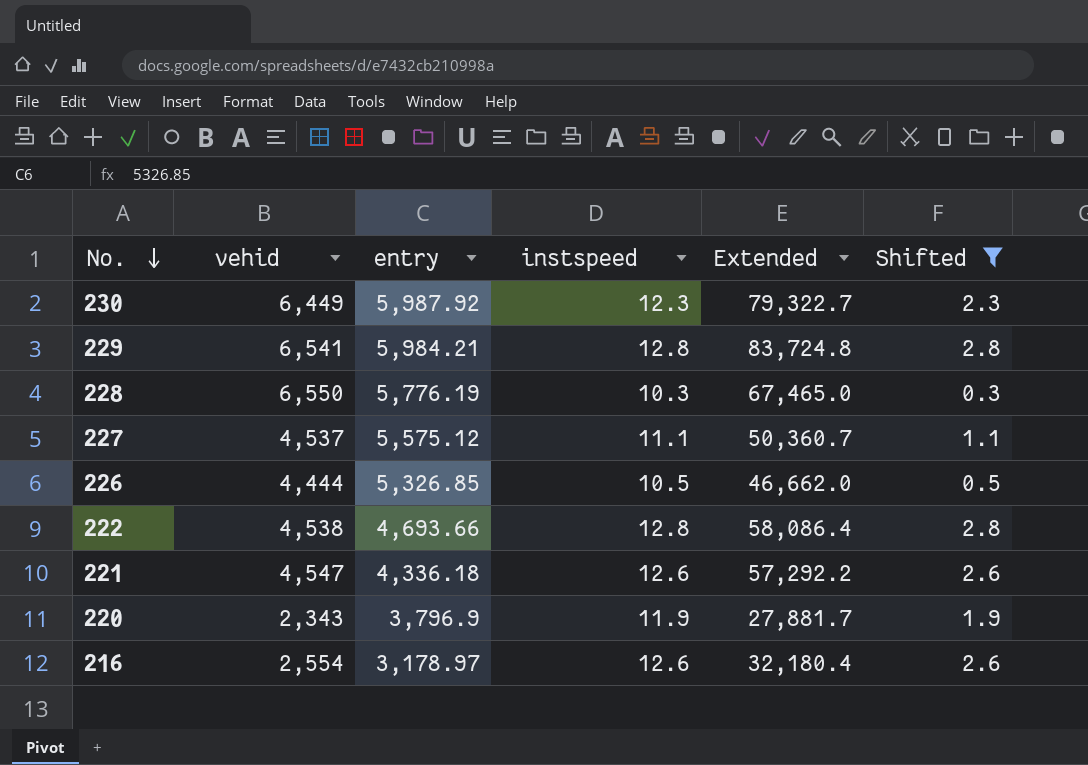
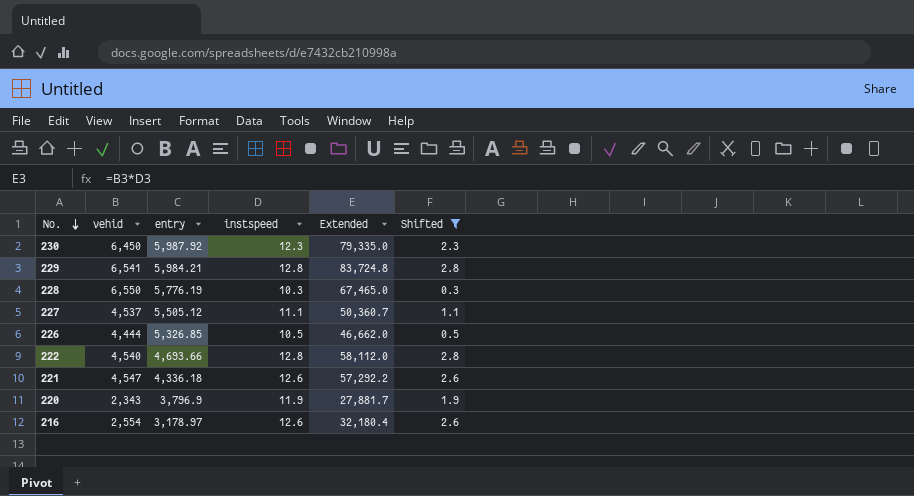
230 | vehid: 6,449 -> 6,450
230 | Extended: 79,322.7 -> 79,335.0
227 | entry: 5,575.12 -> 5,505.12
222 | vehid: 4,538 -> 4,540
222 | Extended: 58,086.4 -> 58,112.0

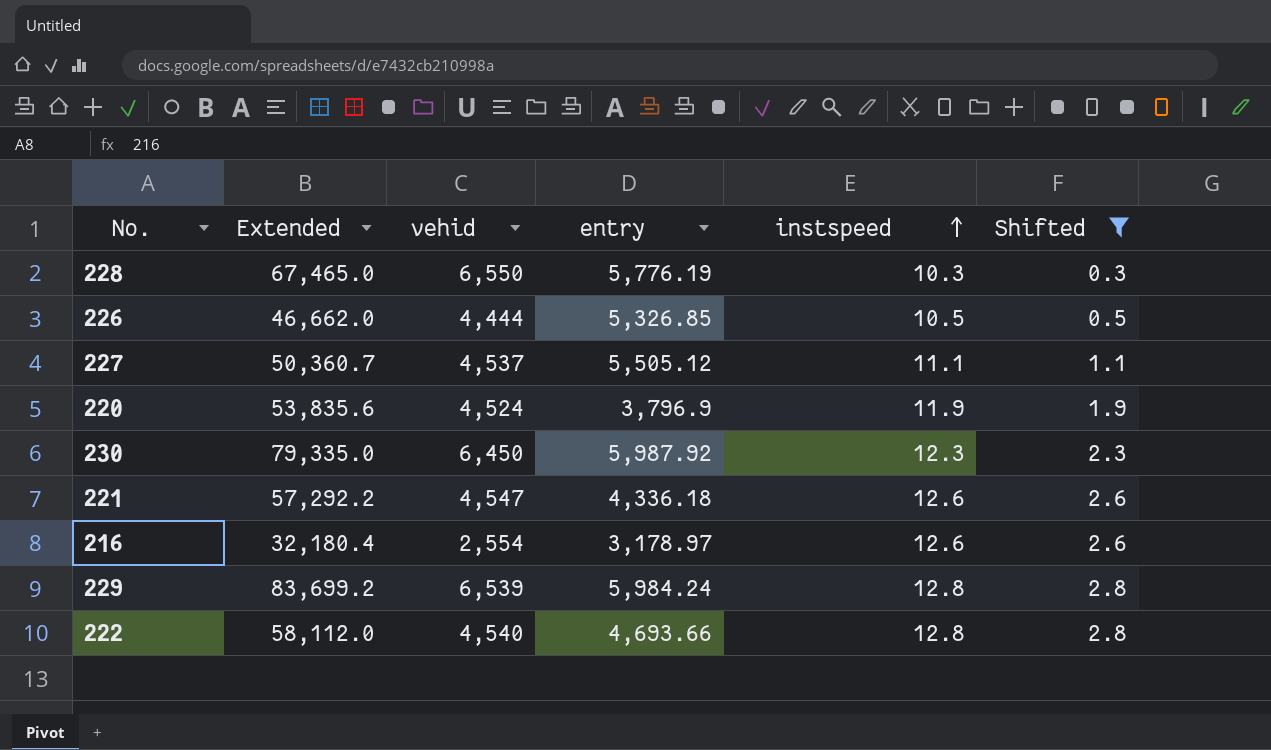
row order: No. descending -> instspeed ascending
column Extended | position: 5 -> 2
220 | Extended: 27,881.7 -> 53,835.6
220 | vehid: 2,343 -> 4,524
229 | Extended: 83,724.8 -> 83,699.2
229 | vehid: 6,541 -> 6,539
229 | entry: 5,984.21 -> 5,984.24

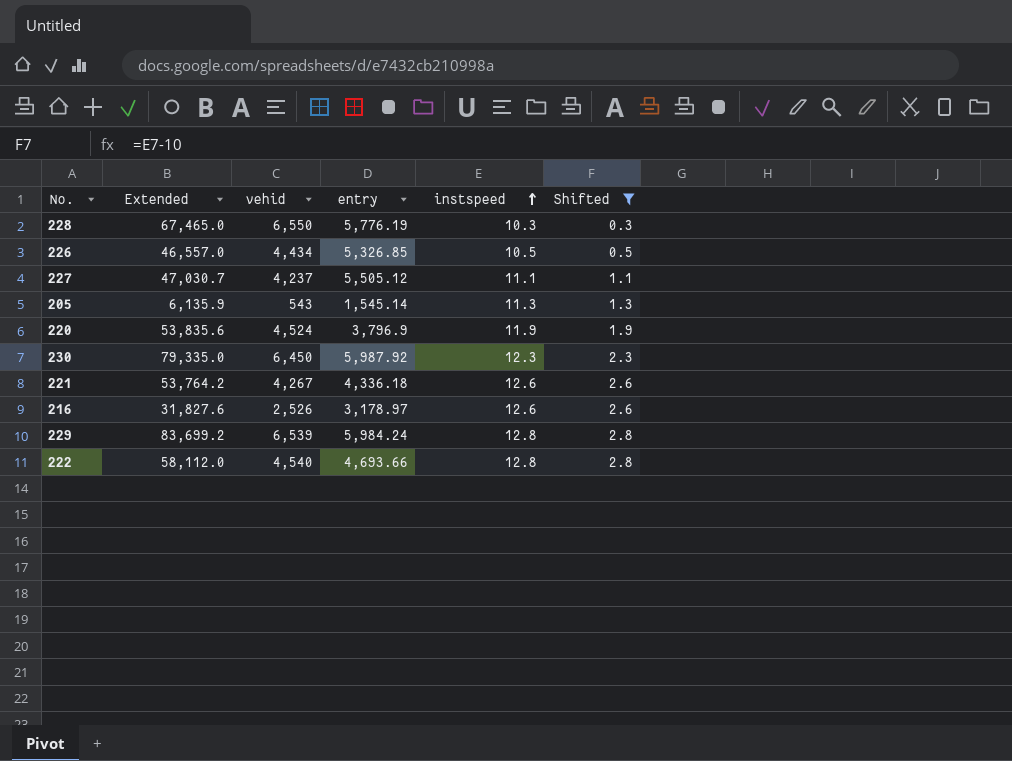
226 | Extended: 46,662.0 -> 46,557.0
226 | vehid: 4,444 -> 4,434
227 | Extended: 50,360.7 -> 47,030.7
227 | vehid: 4,537 -> 4,237
row 205: none -> 6,135.9 | 543 | 1,545.14 | 11.3 | 1.3
221 | Extended: 57,292.2 -> 53,764.2
221 | vehid: 4,547 -> 4,267
216 | Extended: 32,180.4 -> 31,827.6
216 | vehid: 2,554 -> 2,526

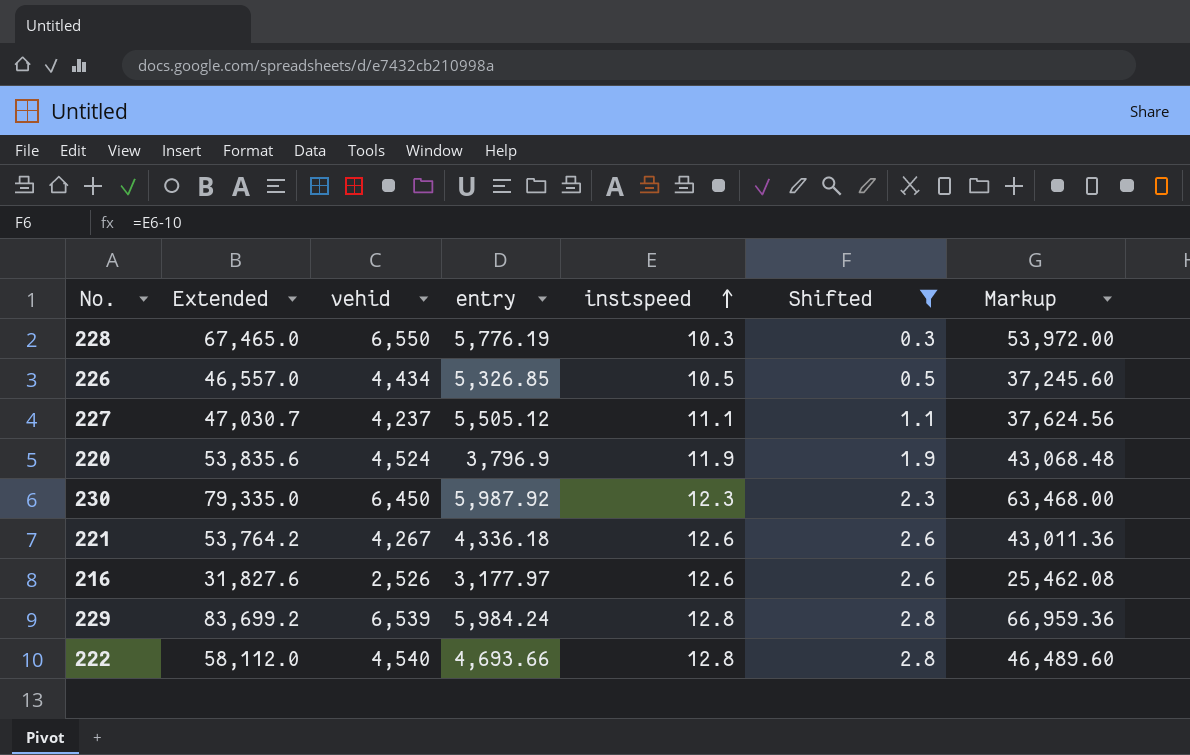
column Markup | formula: none -> [Extended] * 0.8
row 205: 6,135.9 | 543 | 1,545.14 | 11.3 | 1.3 -> none
216 | entry: 3,178.97 -> 3,177.97

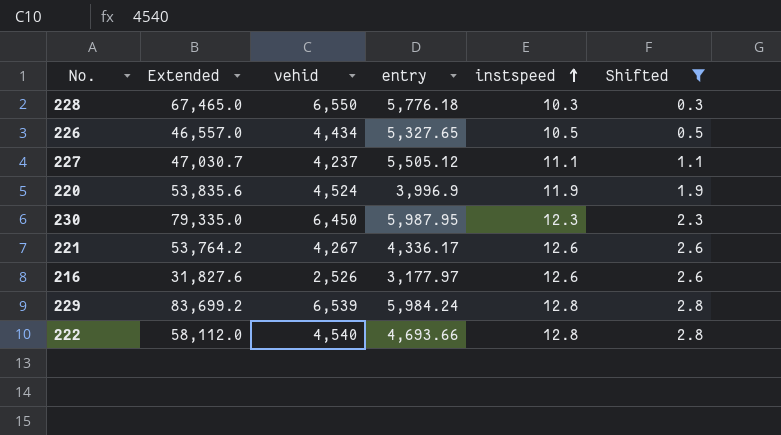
column Markup | formula: [Extended] * 0.8 -> none
228 | entry: 5,776.19 -> 5,776.18
226 | entry: 5,326.85 -> 5,327.65
220 | entry: 3,796.9 -> 3,996.9
230 | entry: 5,987.92 -> 5,987.95
221 | entry: 4,336.18 -> 4,336.17

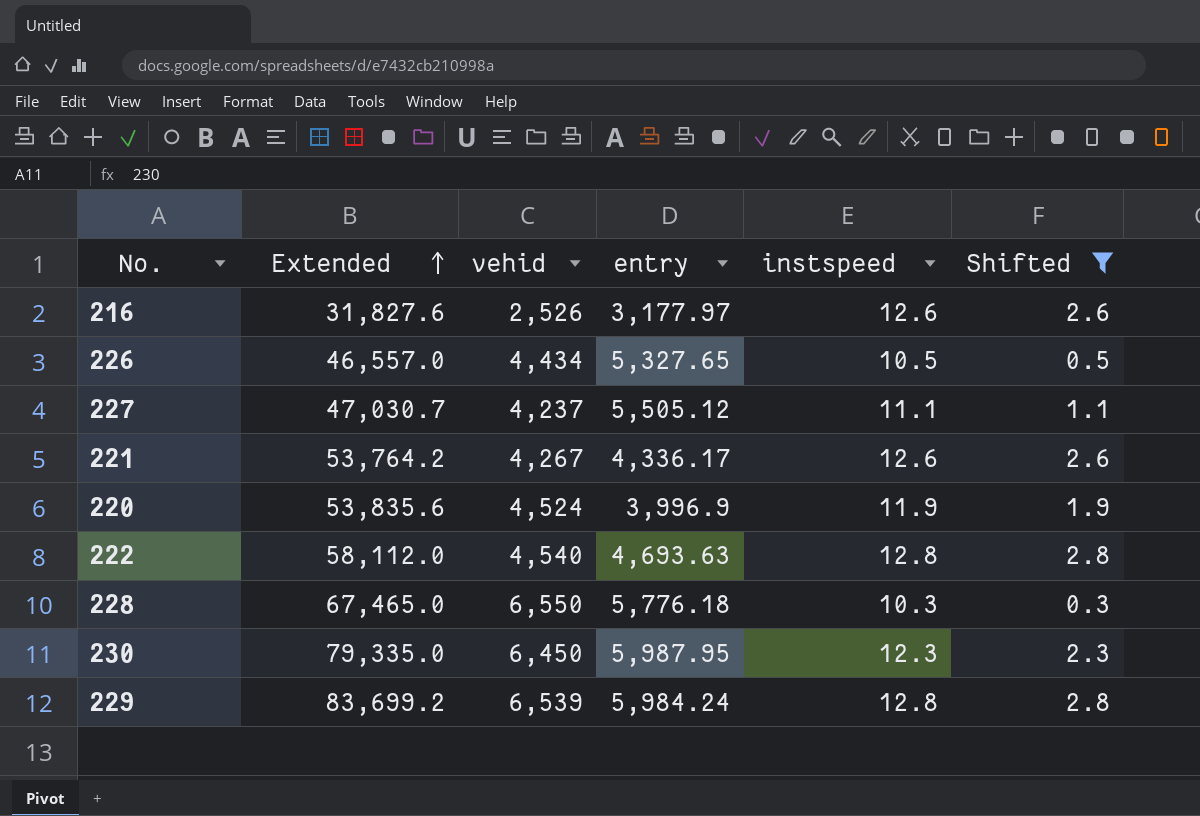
row order: instspeed ascending -> Extended ascending
222 | entry: 4,693.66 -> 4,693.63

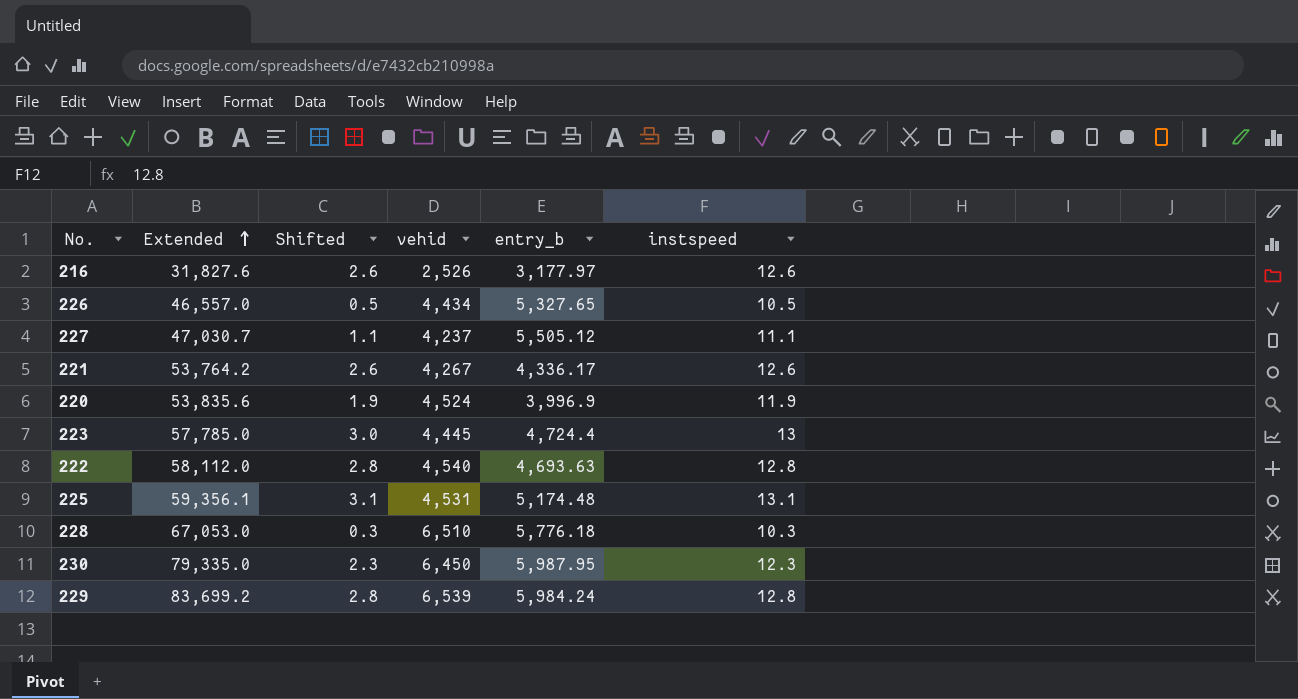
filter: Shifted <= 2.8 -> none
column Shifted | position: 6 -> 3
column name: entry -> entry_b
228 | Extended: 67,465.0 -> 67,053.0
228 | vehid: 6,550 -> 6,510

